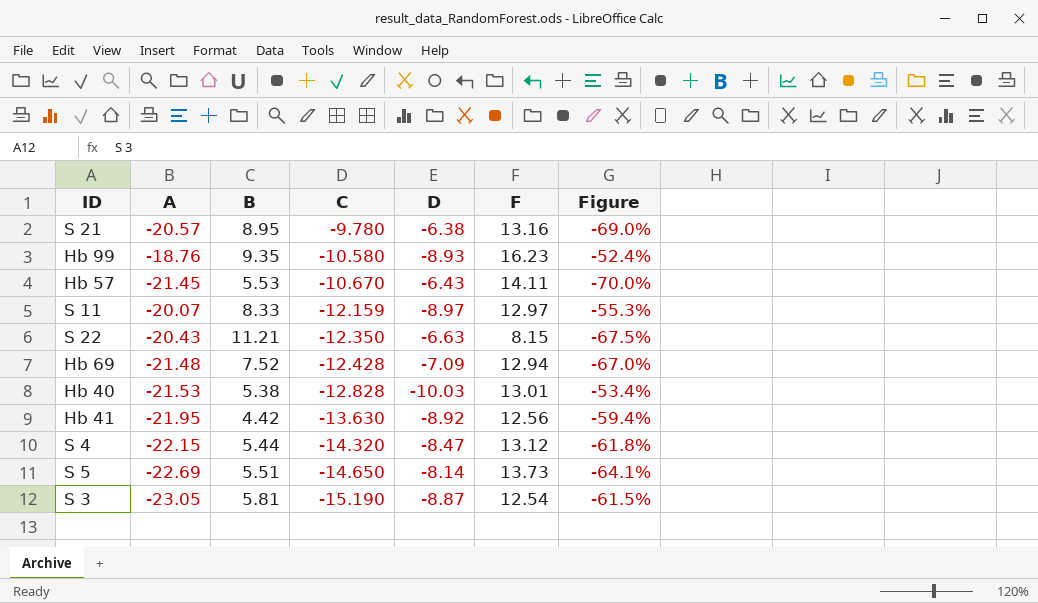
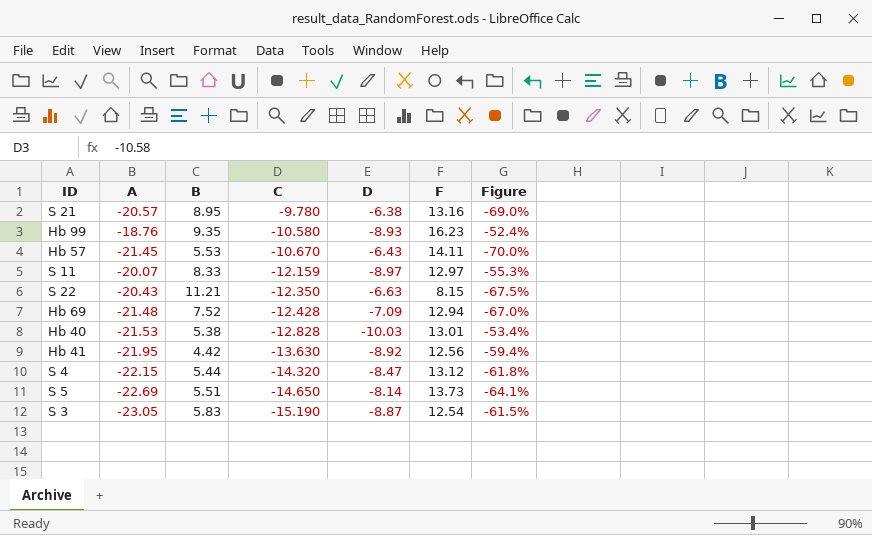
S 3 | B: 5.81 -> 5.83

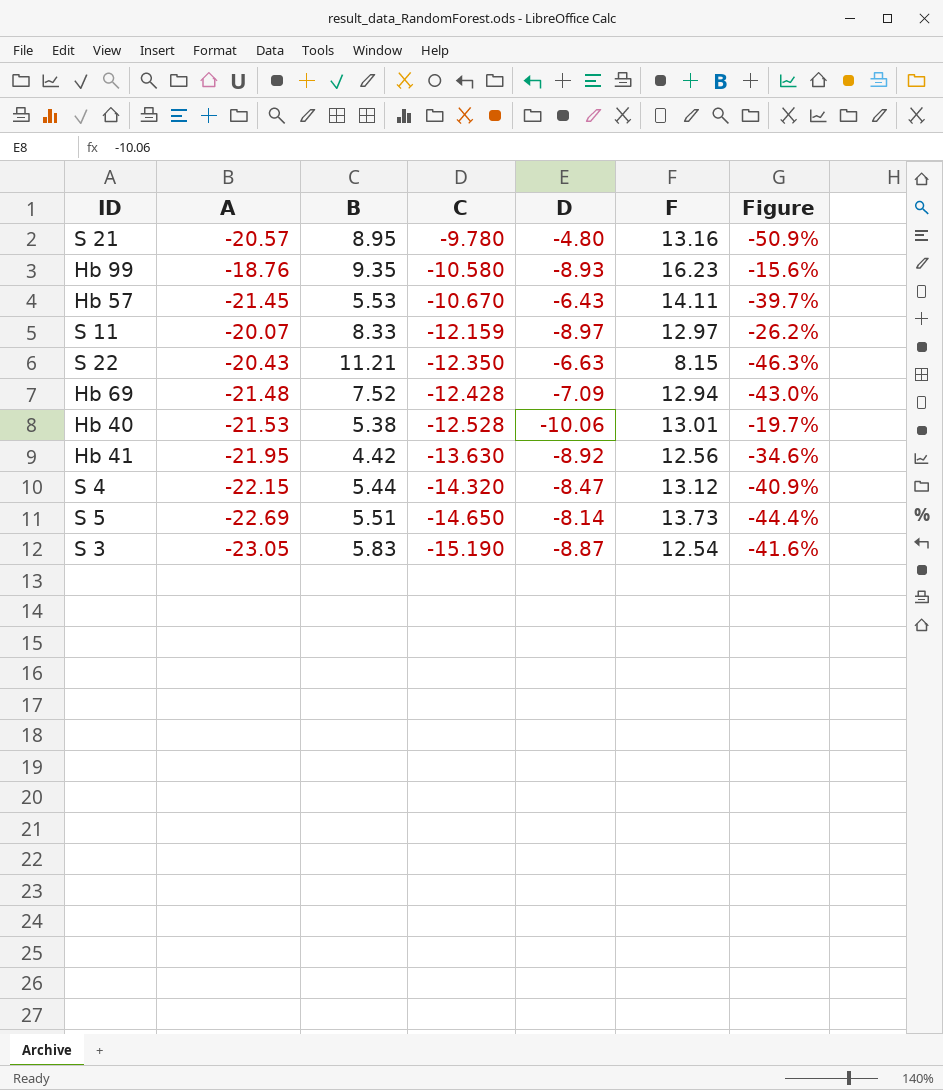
column Figure | formula: ([D] - [A]) / [A] -> ([D] - [C]) / [C]
S 21 | D: -6.38 -> -4.80
Hb 40 | C: -12.828 -> -12.528
Hb 40 | D: -10.03 -> -10.06

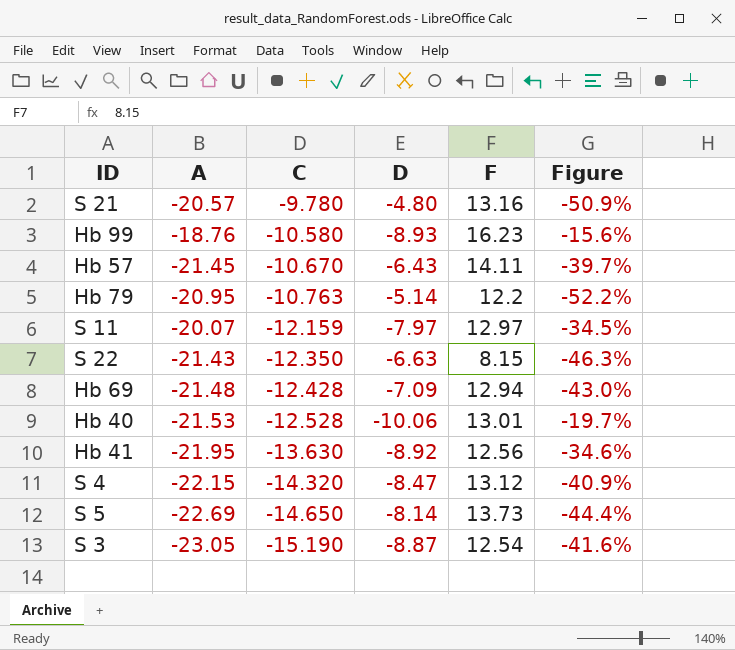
column B | position: 3 -> none
row Hb 79: none -> -20.95 | -10.763 | -5.14 | 12.2 | -52.2%
S 11 | D: -8.97 -> -7.97
S 11 | Figure: -26.2% -> -34.5%
S 22 | A: -20.43 -> -21.43

